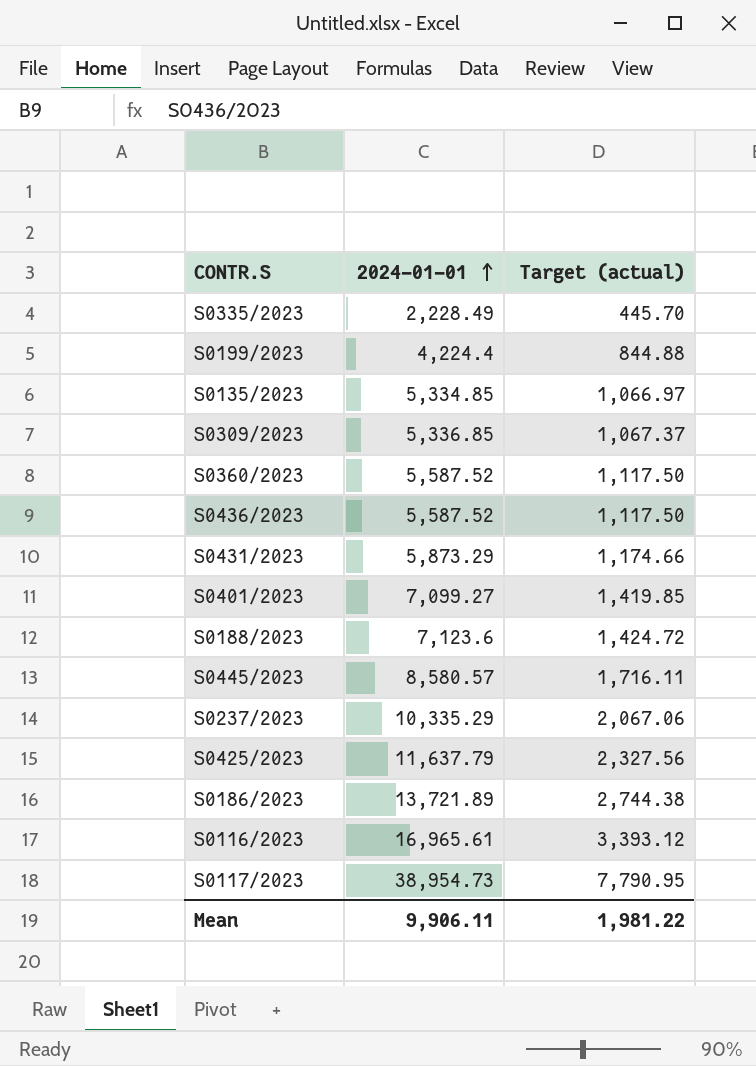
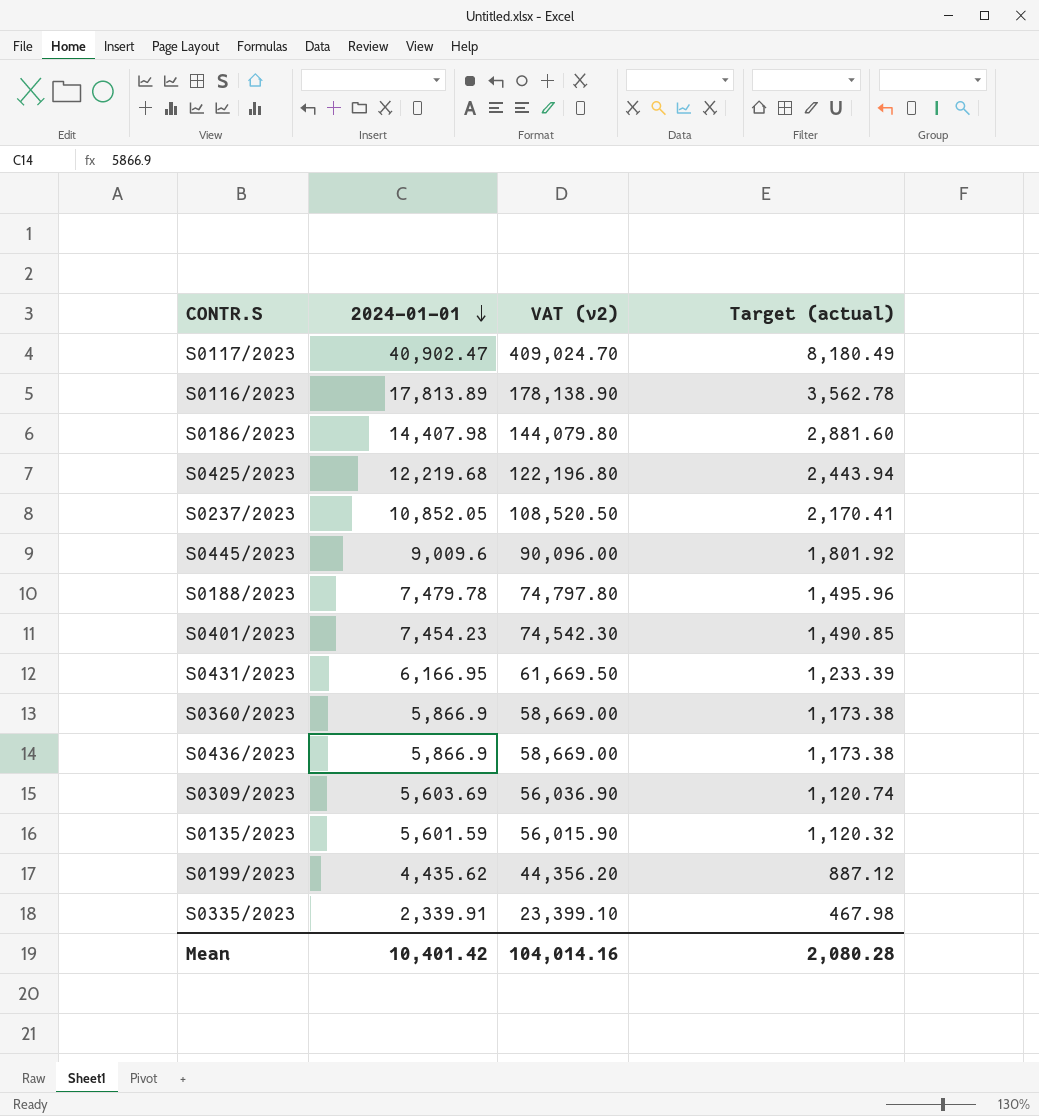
row order: 2024-01-01 ascending -> 2024-01-01 descending
column VAT (v2) | formula: none -> [2024-01-01] * 10
S0117/2023 | 2024-01-01: 38,954.73 -> 40,902.47
S0117/2023 | Target (actual): 7,790.95 -> 8,180.49
S0116/2023 | 2024-01-01: 16,965.61 -> 17,813.89
S0116/2023 | Target (actual): 3,393.12 -> 3,562.78
S0186/2023 | 2024-01-01: 13,721.89 -> 14,407.98
S0186/2023 | Target (actual): 2,744.38 -> 2,881.60
S0425/2023 | 2024-01-01: 11,637.79 -> 12,219.68
S0425/2023 | Target (actual): 2,327.56 -> 2,443.94
S0237/2023 | 2024-01-01: 10,335.29 -> 10,852.05
S0237/2023 | Target (actual): 2,067.06 -> 2,170.41
S0445/2023 | 2024-01-01: 8,580.57 -> 9,009.6
S0445/2023 | Target (actual): 1,716.11 -> 1,801.92
S0188/2023 | 2024-01-01: 7,123.6 -> 7,479.78
S0188/2023 | Target (actual): 1,424.72 -> 1,495.96
S0401/2023 | 2024-01-01: 7,099.27 -> 7,454.23
S0401/2023 | Target (actual): 1,419.85 -> 1,490.85
S0431/2023 | 2024-01-01: 5,873.29 -> 6,166.95
S0431/2023 | Target (actual): 1,174.66 -> 1,233.39
S0360/2023 | 2024-01-01: 5,587.52 -> 5,866.9
S0360/2023 | Target (actual): 1,117.50 -> 1,173.38
S0436/2023 | 2024-01-01: 5,587.52 -> 5,866.9
S0436/2023 | Target (actual): 1,117.50 -> 1,173.38
S0309/2023 | 2024-01-01: 5,336.85 -> 5,603.69
S0309/2023 | Target (actual): 1,067.37 -> 1,120.74
S0135/2023 | 2024-01-01: 5,334.85 -> 5,601.59
S0135/2023 | Target (actual): 1,066.97 -> 1,120.32
S0199/2023 | 2024-01-01: 4,224.4 -> 4,435.62
S0199/2023 | Target (actual): 844.88 -> 887.12
S0335/2023 | 2024-01-01: 2,228.49 -> 2,339.91
S0335/2023 | Target (actual): 445.70 -> 467.98
Mean | 2024-01-01: 9,906.11 -> 10,401.42
Mean | Target (actual): 1,981.22 -> 2,080.28

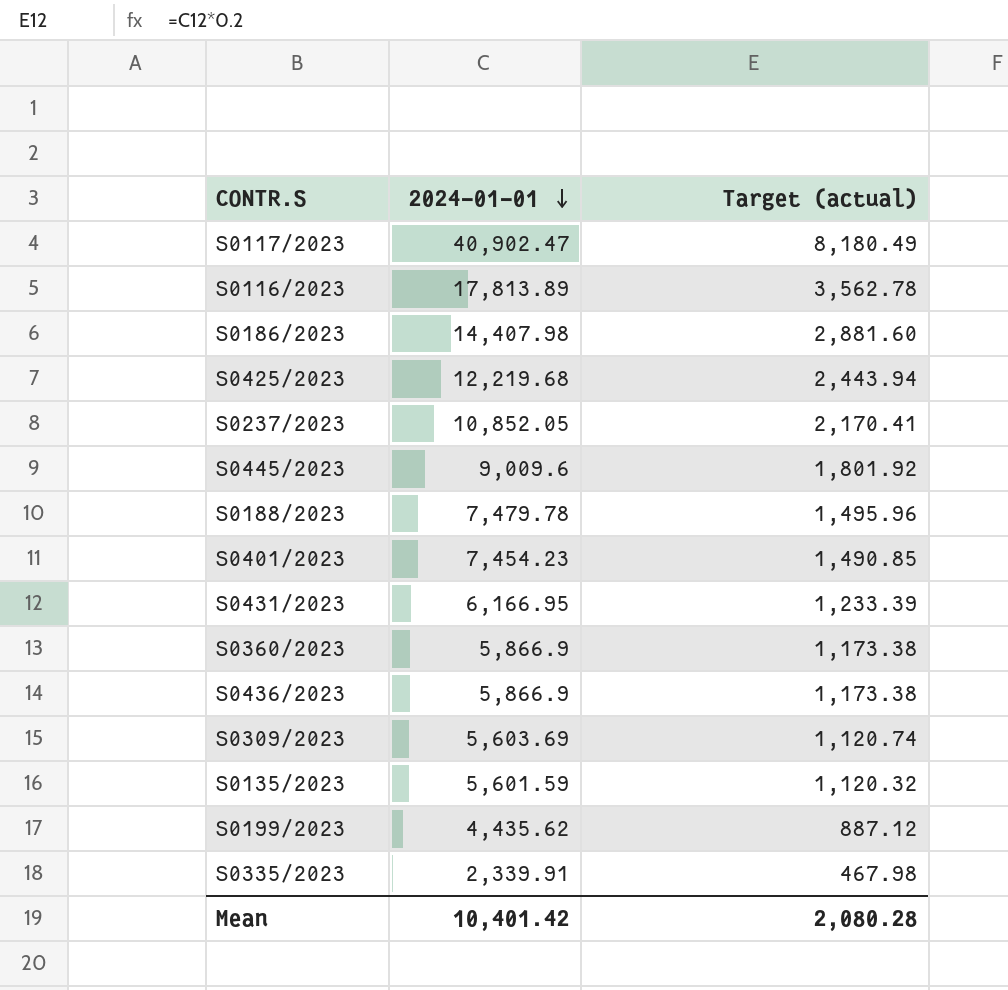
column VAT (v2) | formula: [2024-01-01] * 10 -> none

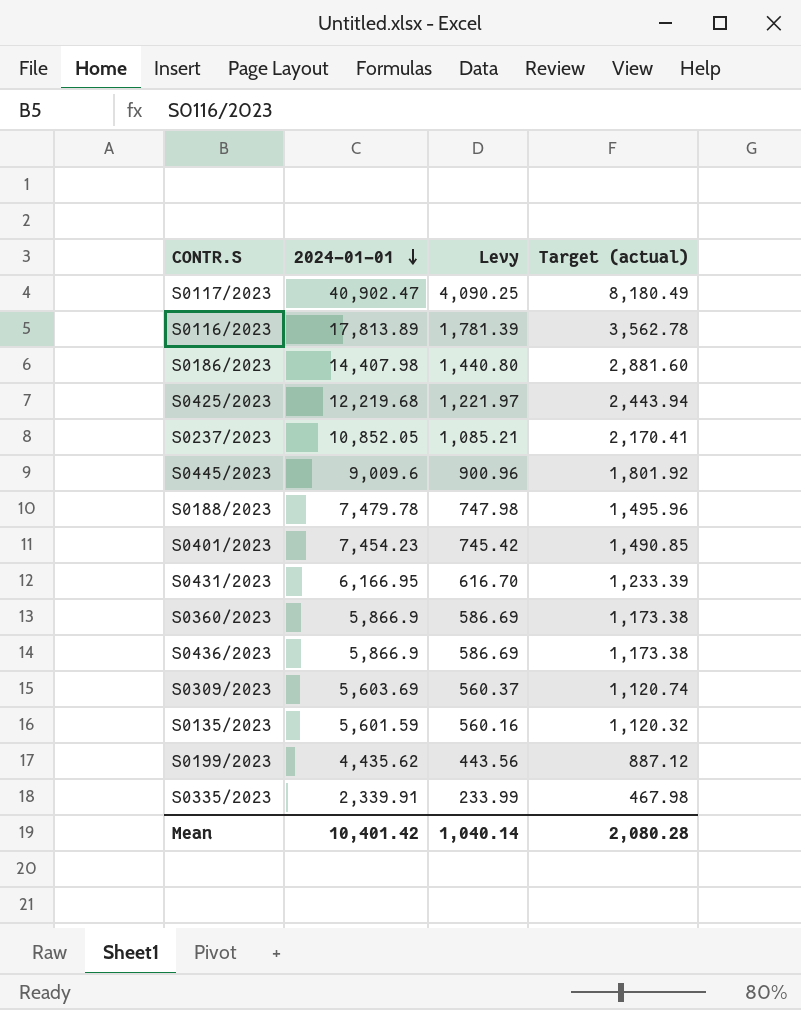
column Levy | formula: none -> [2024-01-01] * 0.1

